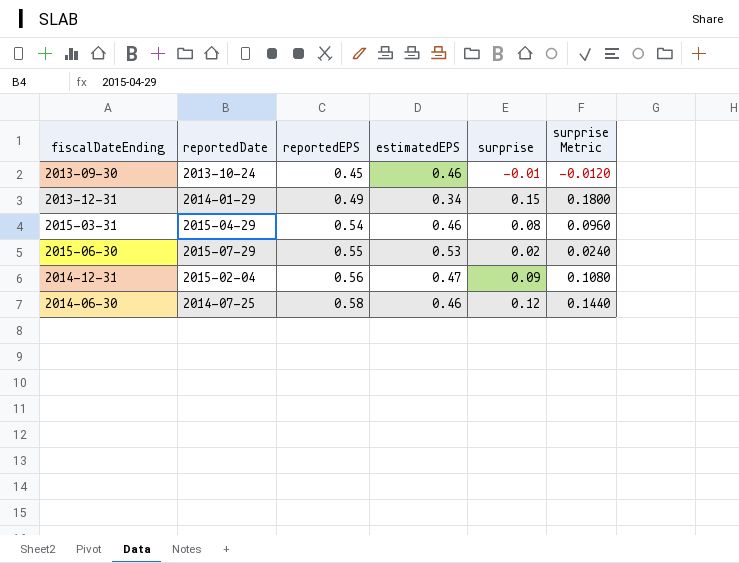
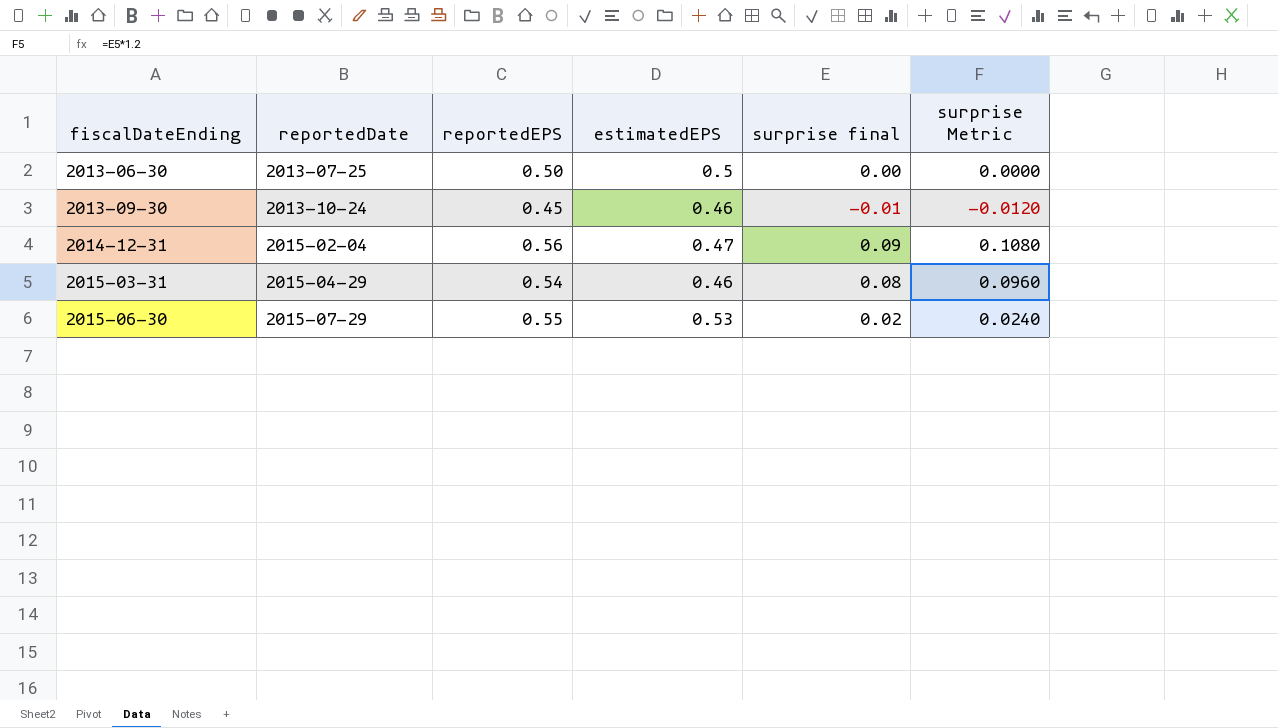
row order: reportedEPS ascending -> fiscalDateEnding ascending
column name: surprise -> surprise final
row 2013-12-31: 2014-01-29 | 0.49 | 0.34 | 0.15 | 0.1800 -> none
row 2014-06-30: 2014-07-25 | 0.58 | 0.46 | 0.12 | 0.1440 -> none
row 2013-06-30: none -> 2013-07-25 | 0.50 | 0.5 | 0.00 | 0.0000

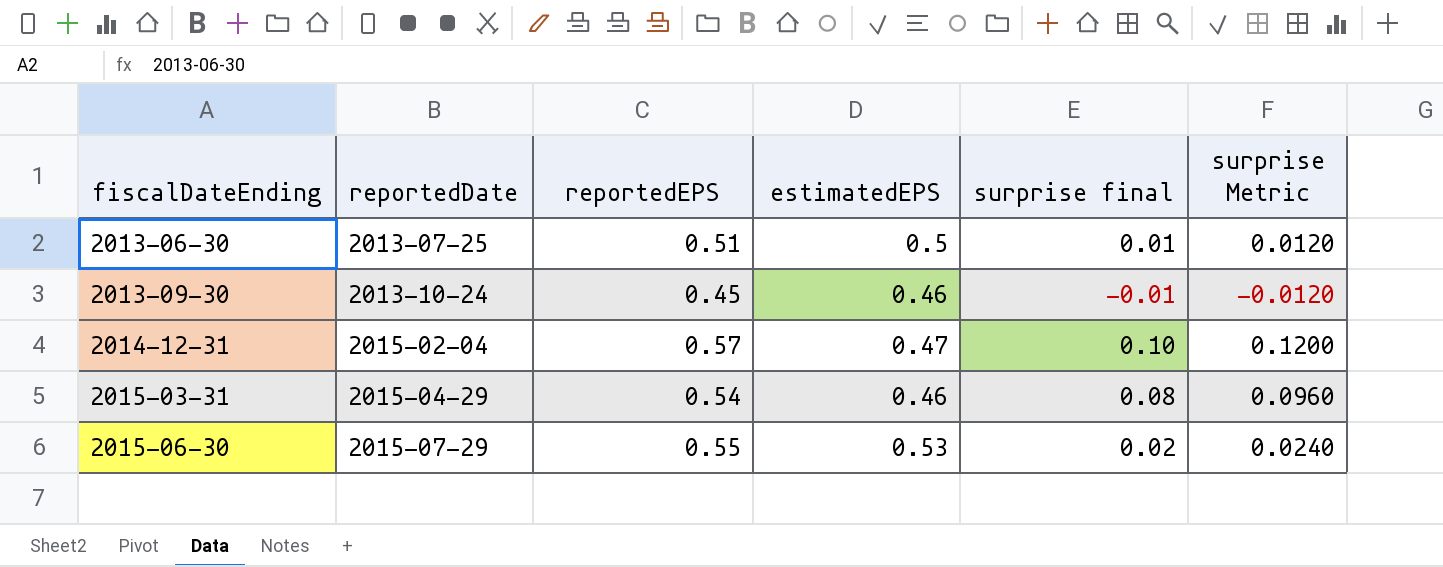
2013-06-30 | reportedEPS: 0.50 -> 0.51
2013-06-30 | surprise final: 0.00 -> 0.01
2013-06-30 | surprise Metric: 0.0000 -> 0.0120
2014-12-31 | reportedEPS: 0.56 -> 0.57
2014-12-31 | surprise final: 0.09 -> 0.10
2014-12-31 | surprise Metric: 0.1080 -> 0.1200

